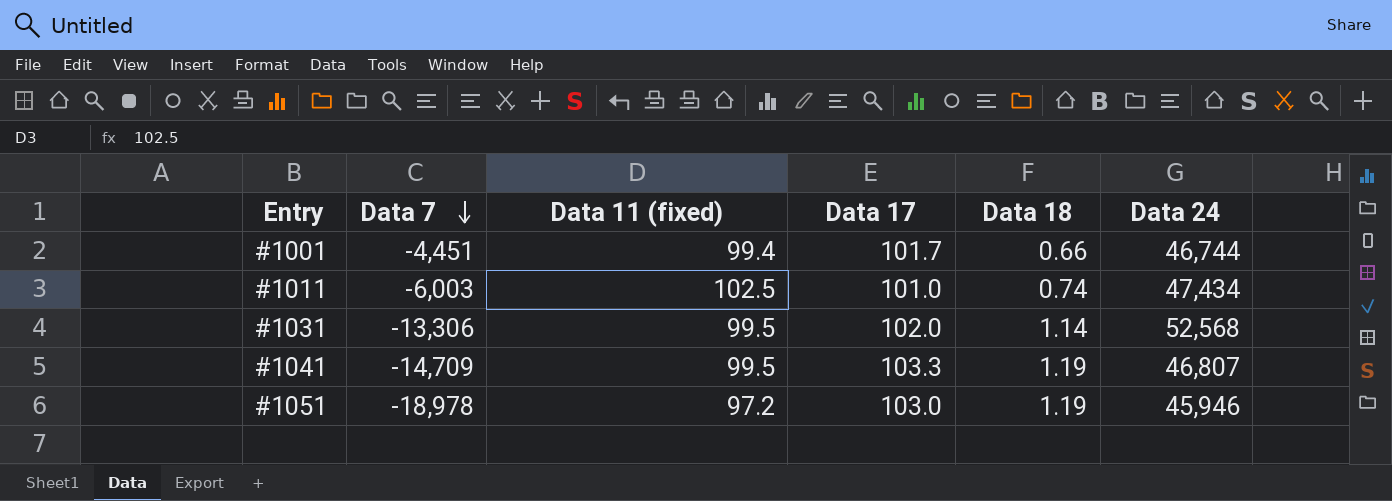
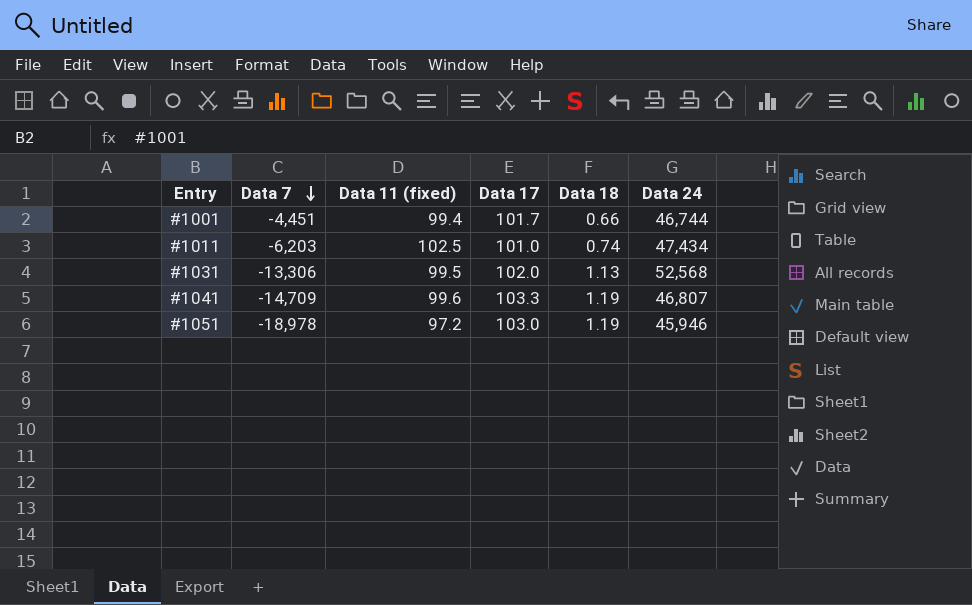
#1011 | Data 7: -6,003 -> -6,203
#1031 | Data 18: 1.14 -> 1.13
#1041 | Data 11 (fixed): 99.5 -> 99.6

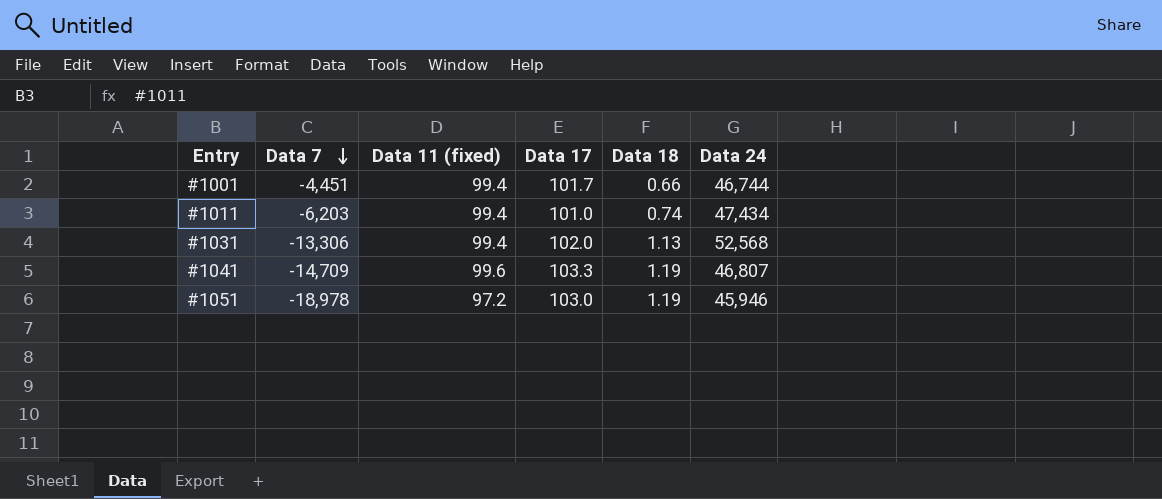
#1011 | Data 11 (fixed): 102.5 -> 99.4
#1031 | Data 11 (fixed): 99.5 -> 99.4

